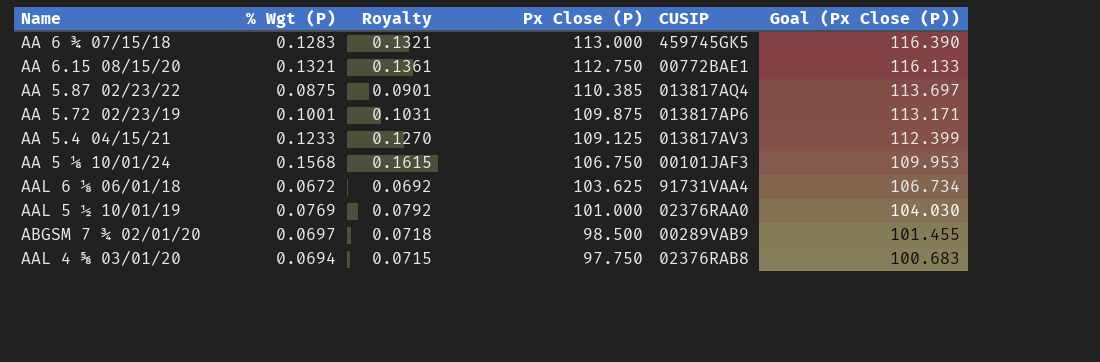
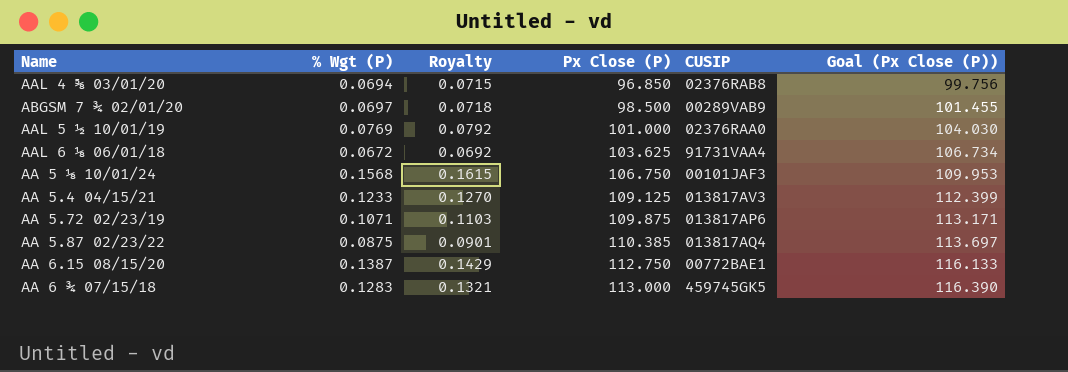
row order: Px Close (P) descending -> Px Close (P) ascending
AAL 4 ⅝ 03/01/20 | Px Close (P): 97.750 -> 96.850
AAL 4 ⅝ 03/01/20 | Goal (Px Close (P)): 100.683 -> 99.756
AA 5.72 02/23/19 | % Wgt (P): 0.1001 -> 0.1071
AA 5.72 02/23/19 | Royalty: 0.1031 -> 0.1103
AA 6.15 08/15/20 | % Wgt (P): 0.1321 -> 0.1387
AA 6.15 08/15/20 | Royalty: 0.1361 -> 0.1429

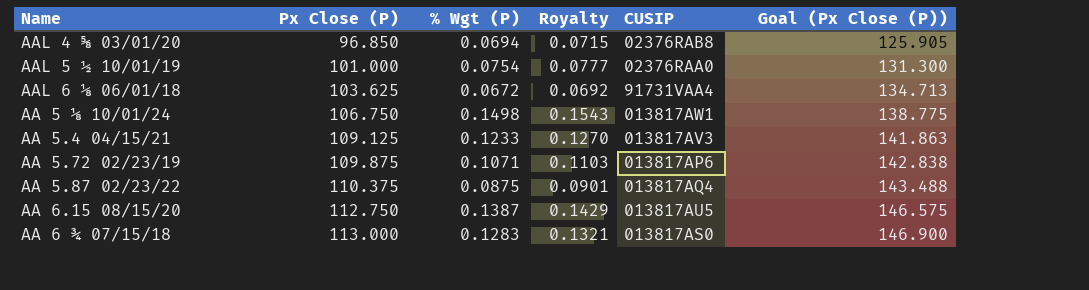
column Px Close (P) | position: 4 -> 2
column Goal (Px Close (P)) | formula: [Px Close (P)] * 1.03 -> [Px Close (P)] * 1.3
row ABGSM 7 ¾ 02/01/20: 0.0697 | 0.0718 | 98.500 | 00289VAB9 | 101.455 -> none
AAL 5 ½ 10/01/19 | % Wgt (P): 0.0769 -> 0.0754
AAL 5 ½ 10/01/19 | Royalty: 0.0792 -> 0.0777
AA 5 ⅛ 10/01/24 | % Wgt (P): 0.1568 -> 0.1498
AA 5 ⅛ 10/01/24 | Royalty: 0.1615 -> 0.1543
AA 5 ⅛ 10/01/24 | CUSIP: 00101JAF3 -> 013817AW1
AA 5.87 02/23/22 | Px Close (P): 110.385 -> 110.375
AA 6.15 08/15/20 | CUSIP: 00772BAE1 -> 013817AU5
AA 6 ¾ 07/15/18 | CUSIP: 459745GK5 -> 013817AS0

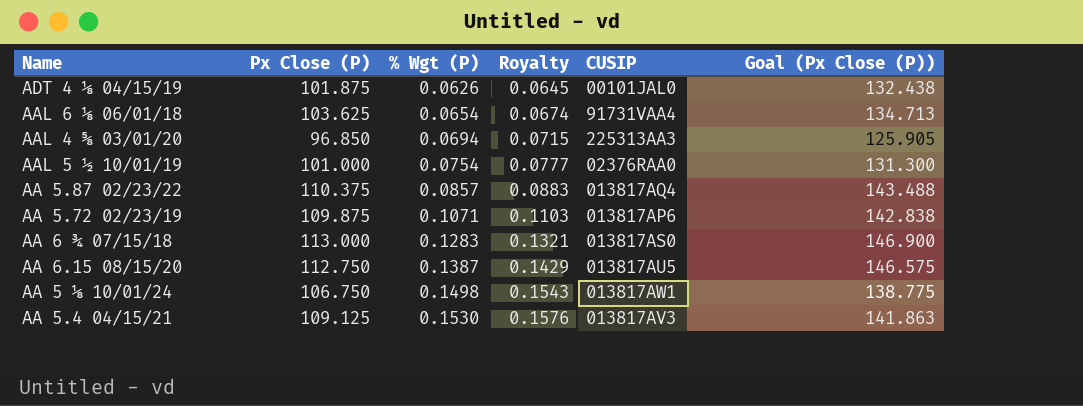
row order: Px Close (P) ascending -> % Wgt (P) ascending
row ADT 4 ⅛ 04/15/19: none -> 101.875 | 0.0626 | 0.0645 | 00101JAL0 | 132.438
AAL 6 ⅛ 06/01/18 | % Wgt (P): 0.0672 -> 0.0654
AAL 6 ⅛ 06/01/18 | Royalty: 0.0692 -> 0.0674
AAL 4 ⅝ 03/01/20 | CUSIP: 02376RAB8 -> 225313AA3
AA 5.87 02/23/22 | % Wgt (P): 0.0875 -> 0.0857
AA 5.87 02/23/22 | Royalty: 0.0901 -> 0.0883
AA 5.4 04/15/21 | % Wgt (P): 0.1233 -> 0.1530
AA 5.4 04/15/21 | Royalty: 0.1270 -> 0.1576

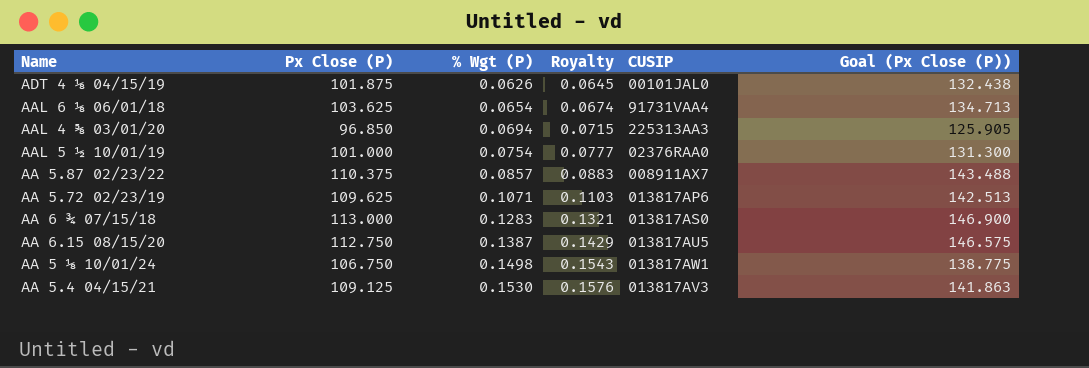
AA 5.87 02/23/22 | CUSIP: 013817AQ4 -> 008911AX7
AA 5.72 02/23/19 | Px Close (P): 109.875 -> 109.625
AA 5.72 02/23/19 | Goal (Px Close (P)): 142.838 -> 142.513

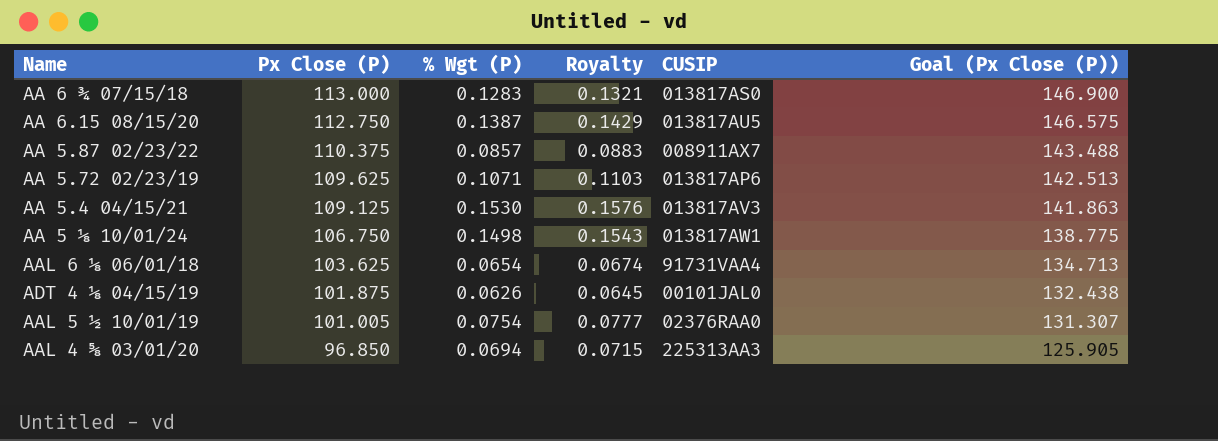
row order: % Wgt (P) ascending -> Px Close (P) descending
AAL 5 ½ 10/01/19 | Px Close (P): 101.000 -> 101.005
AAL 5 ½ 10/01/19 | Goal (Px Close (P)): 131.300 -> 131.307

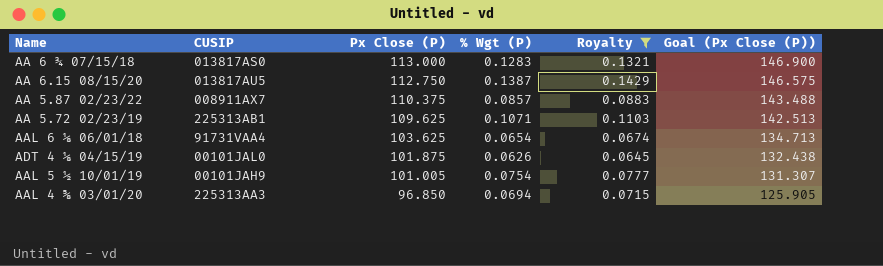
filter: none -> Royalty <= 0.1429
column CUSIP | position: 5 -> 2
AA 5.72 02/23/19 | CUSIP: 013817AP6 -> 225313AB1
AAL 5 ½ 10/01/19 | CUSIP: 02376RAA0 -> 00101JAH9

